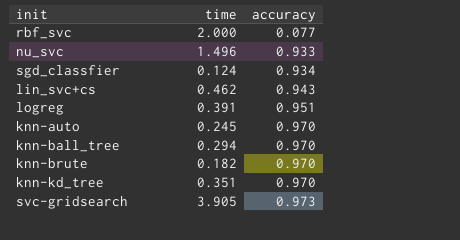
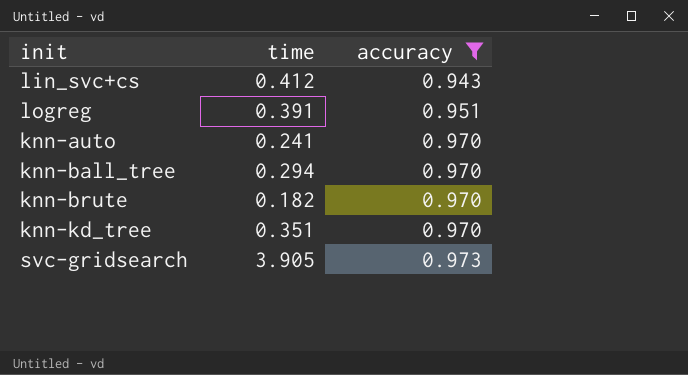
filter: none -> accuracy >= 0.943
lin_svc+cs | time: 0.462 -> 0.412
knn-auto | time: 0.245 -> 0.241

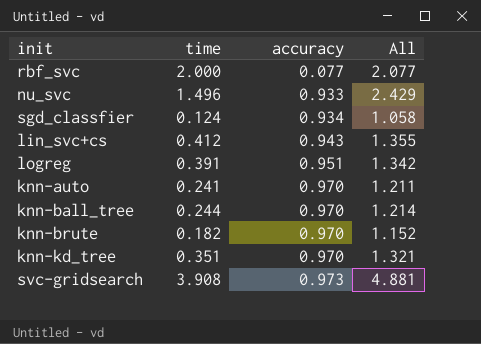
filter: accuracy >= 0.943 -> none
column All | formula: none -> [time] + [accuracy]
knn-ball_tree | time: 0.294 -> 0.244
svc-gridsearch | time: 3.905 -> 3.908

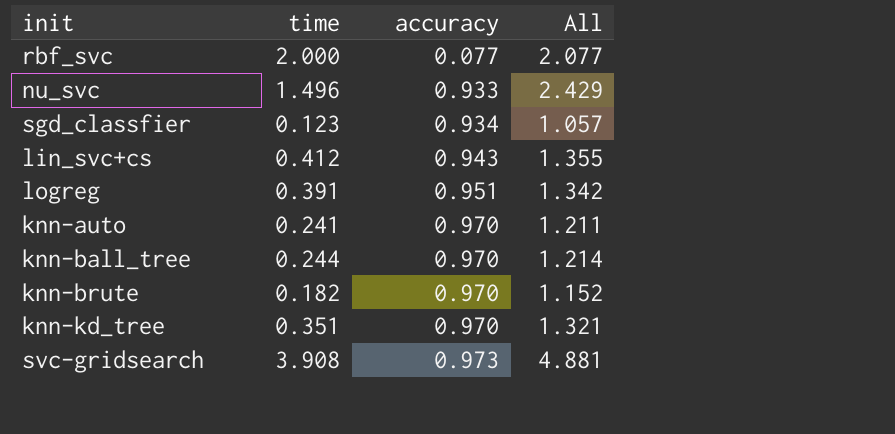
sgd_classfier | time: 0.124 -> 0.123
sgd_classfier | All: 1.058 -> 1.057

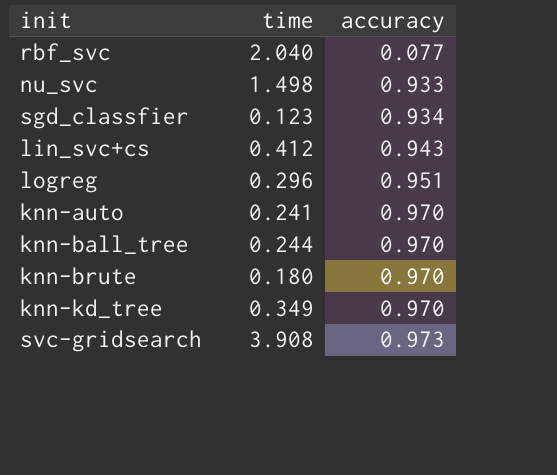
column All | formula: [time] + [accuracy] -> none
rbf_svc | time: 2.000 -> 2.040
nu_svc | time: 1.496 -> 1.498
logreg | time: 0.391 -> 0.296
knn-brute | time: 0.182 -> 0.180
knn-kd_tree | time: 0.351 -> 0.349

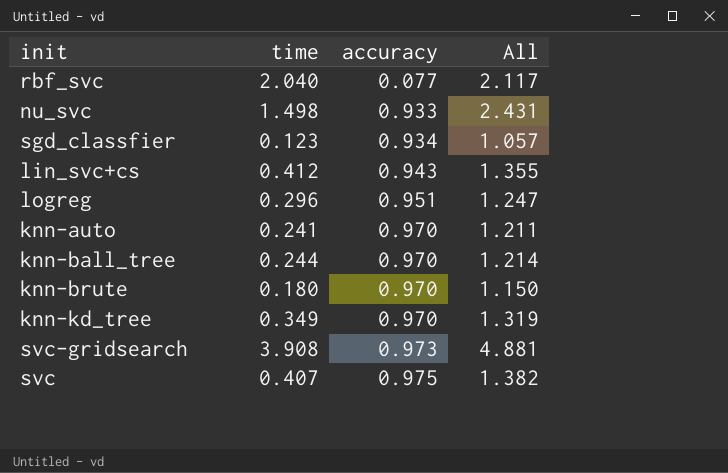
column All | formula: none -> [time] + [accuracy]
row svc: none -> 0.407 | 0.975 | 1.382

